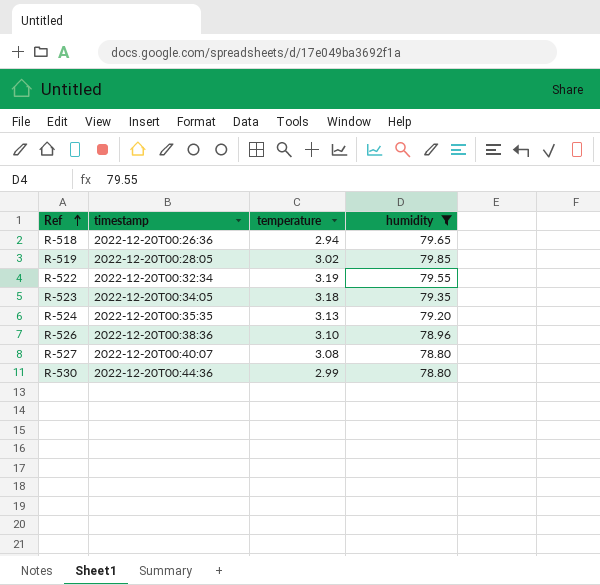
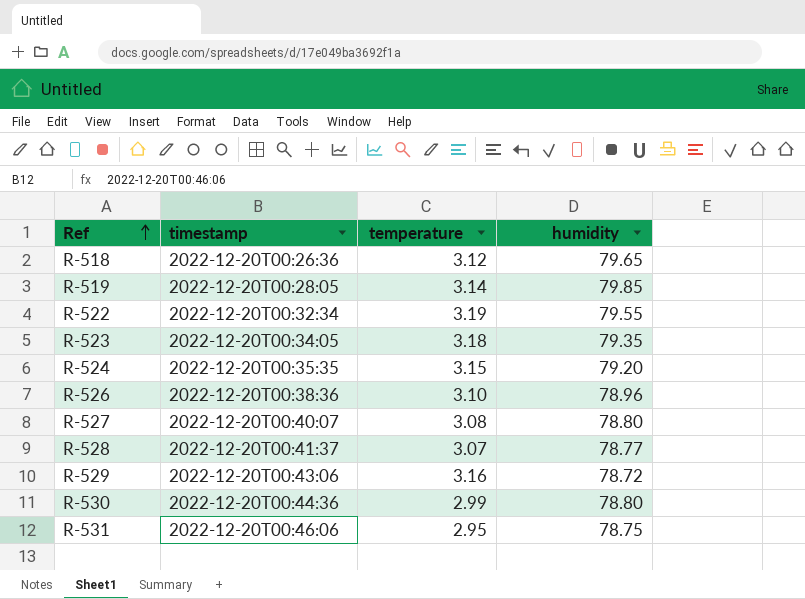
filter: humidity >= 78.80 -> none
R-518 | temperature: 2.94 -> 3.12
R-519 | temperature: 3.02 -> 3.14
R-524 | temperature: 3.13 -> 3.15

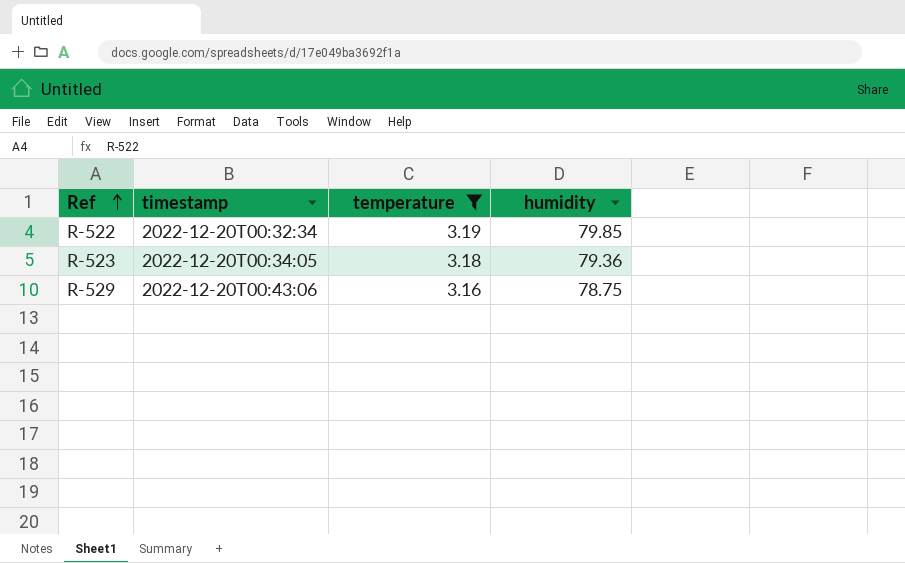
filter: none -> temperature >= 3.16
R-522 | humidity: 79.55 -> 79.85
R-523 | humidity: 79.35 -> 79.36
R-529 | humidity: 78.72 -> 78.75

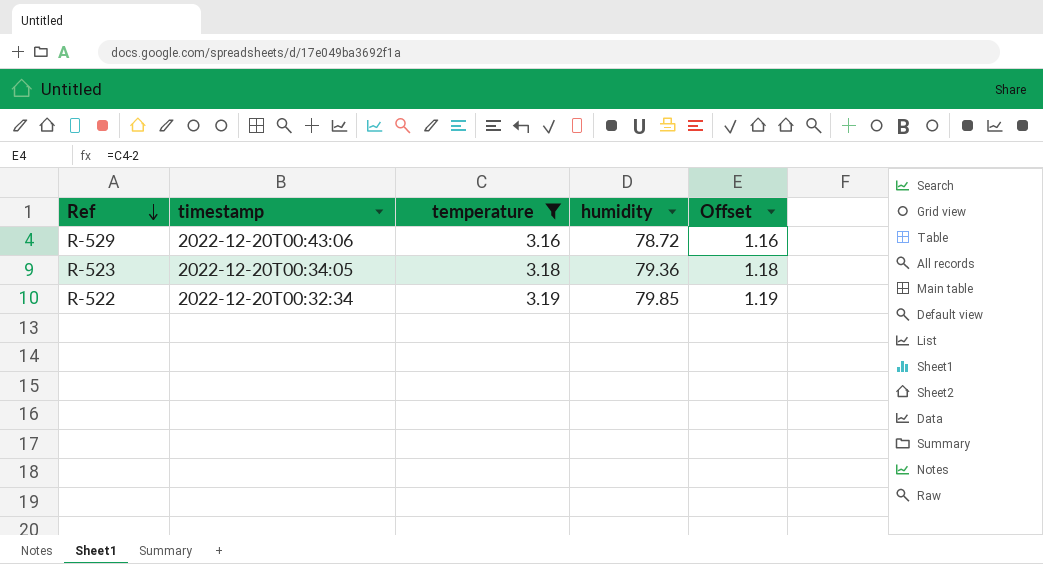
row order: Ref ascending -> Ref descending
column Offset | formula: none -> [temperature] - 2
R-529 | humidity: 78.75 -> 78.72

